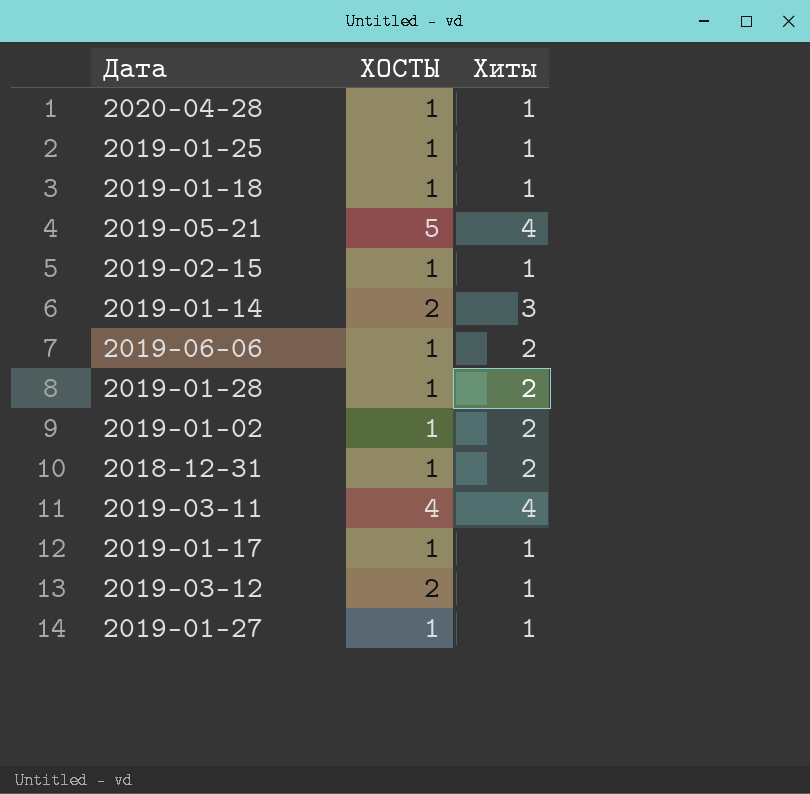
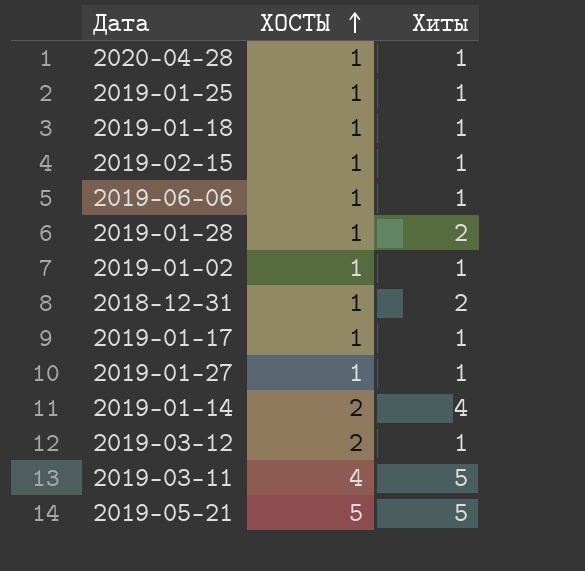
row order: none -> ХОСТЫ ascending
2019-06-06 | Хиты: 2 -> 1
2019-01-02 | Хиты: 2 -> 1
2019-01-14 | Хиты: 3 -> 4
2019-03-11 | Хиты: 4 -> 5
2019-05-21 | Хиты: 4 -> 5

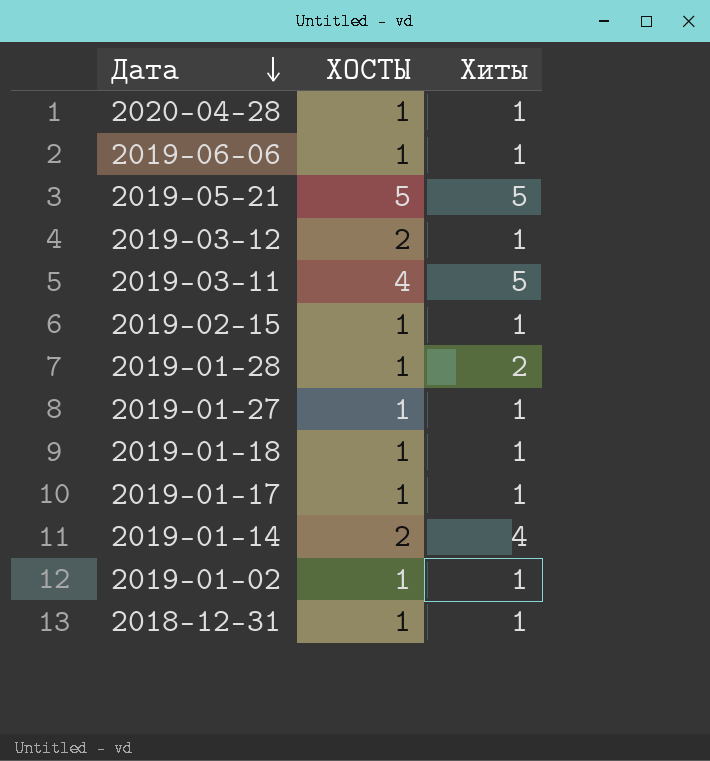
row order: ХОСТЫ ascending -> Дата descending
row 2019-01-25: 1 | 1 -> none
2018-12-31 | Хиты: 2 -> 1

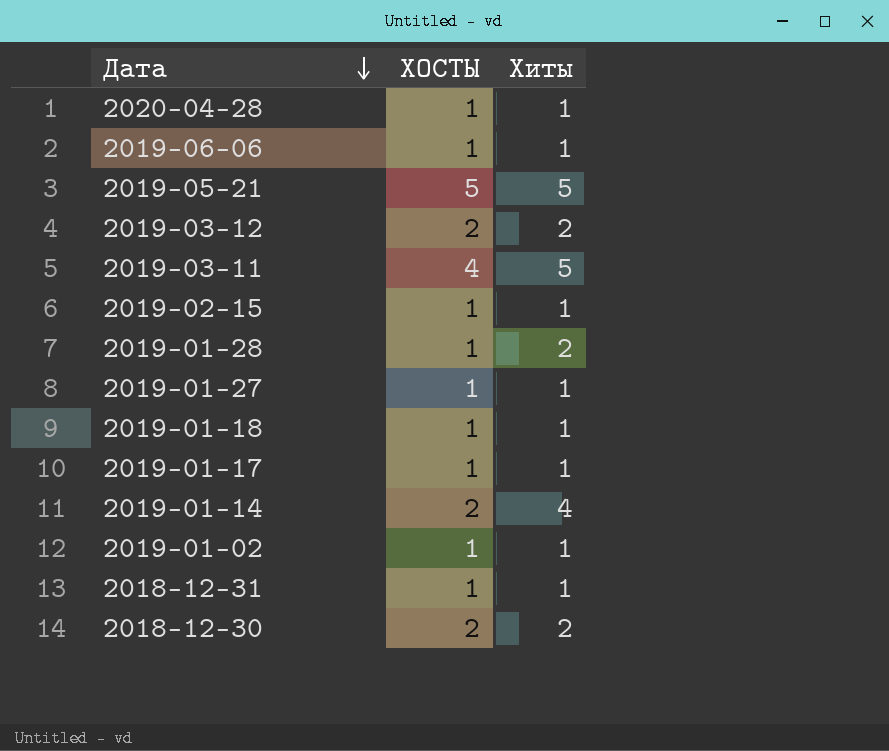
2019-03-12 | Хиты: 1 -> 2
row 2018-12-30: none -> 2 | 2

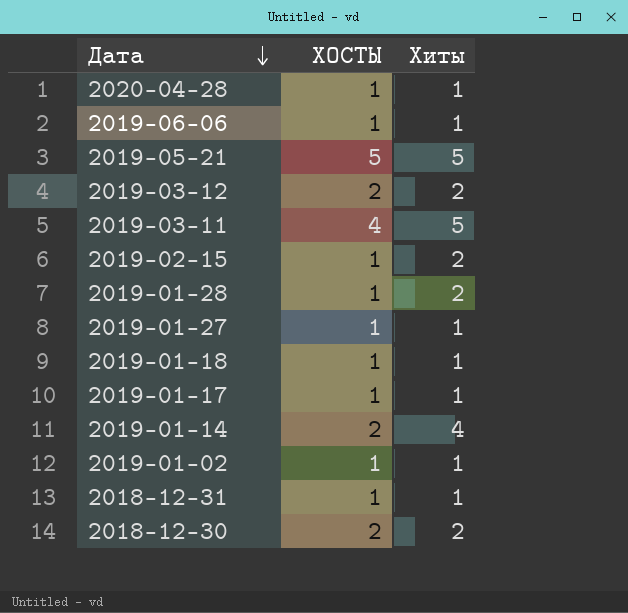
2019-02-15 | Хиты: 1 -> 2

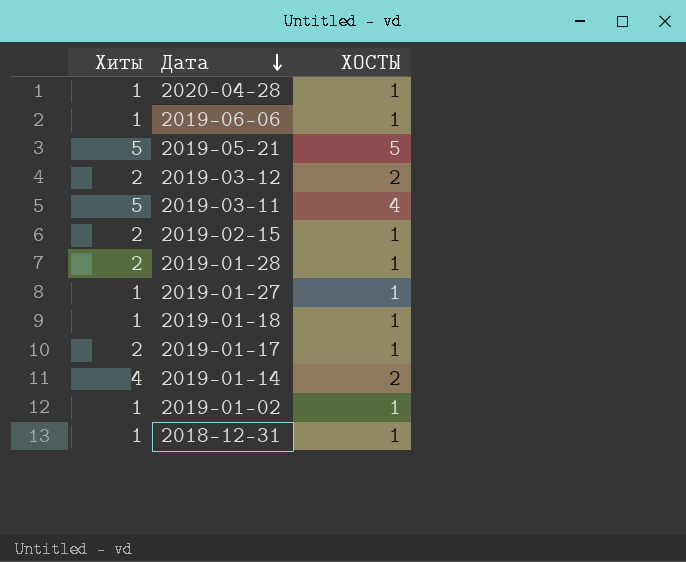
column Хиты | position: 3 -> 1
row 2018-12-30: 2 | 2 -> none
2019-01-17 | Хиты: 1 -> 2

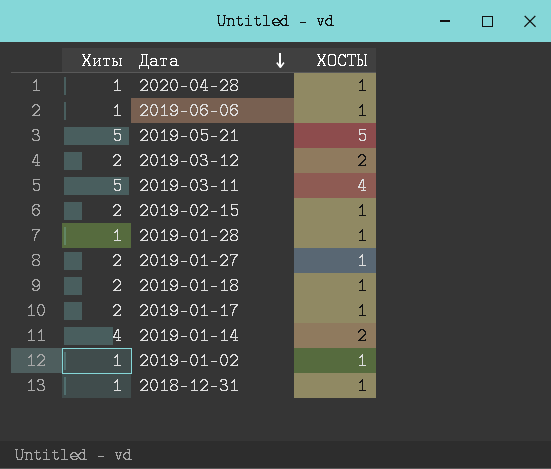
2019-01-28 | Хиты: 2 -> 1
2019-01-27 | Хиты: 1 -> 2
2019-01-18 | Хиты: 1 -> 2

